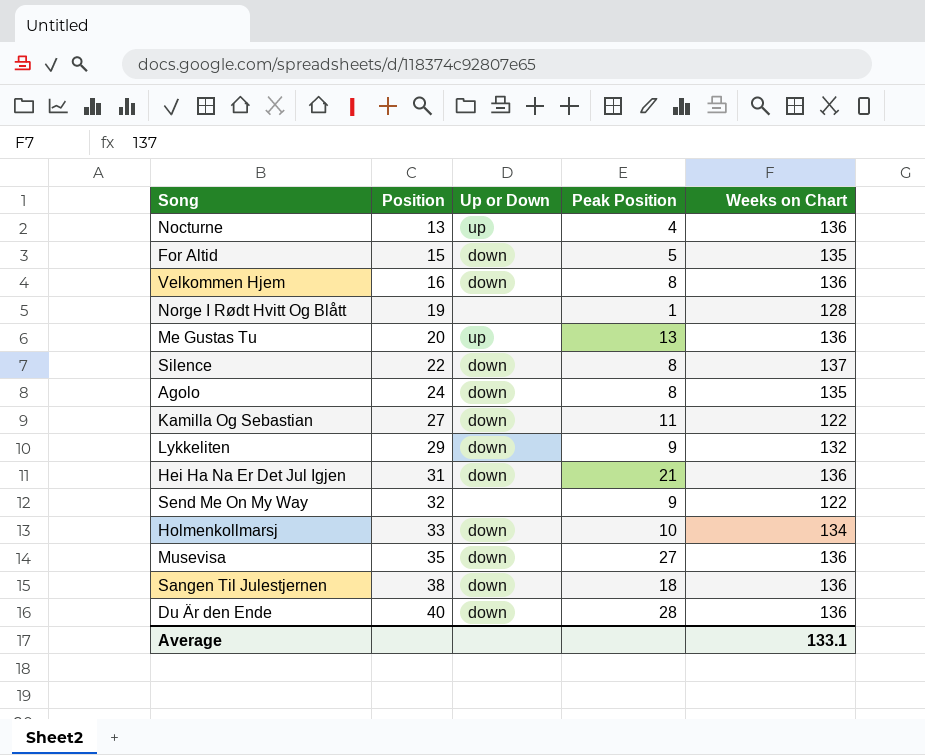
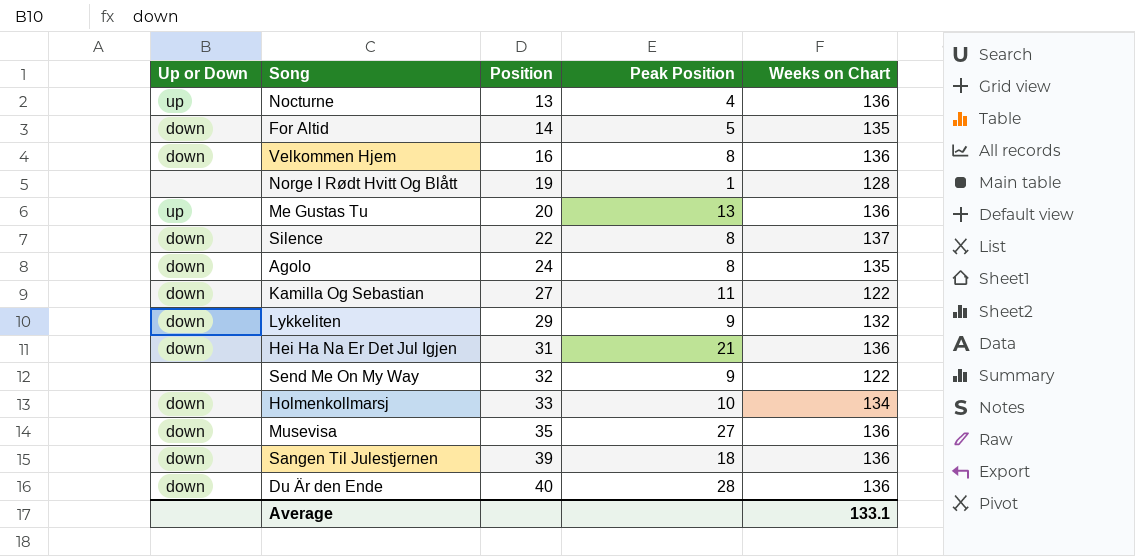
column Up or Down | position: 3 -> 1
For Altid | Position: 15 -> 14
Sangen Til Julestjernen | Position: 38 -> 39

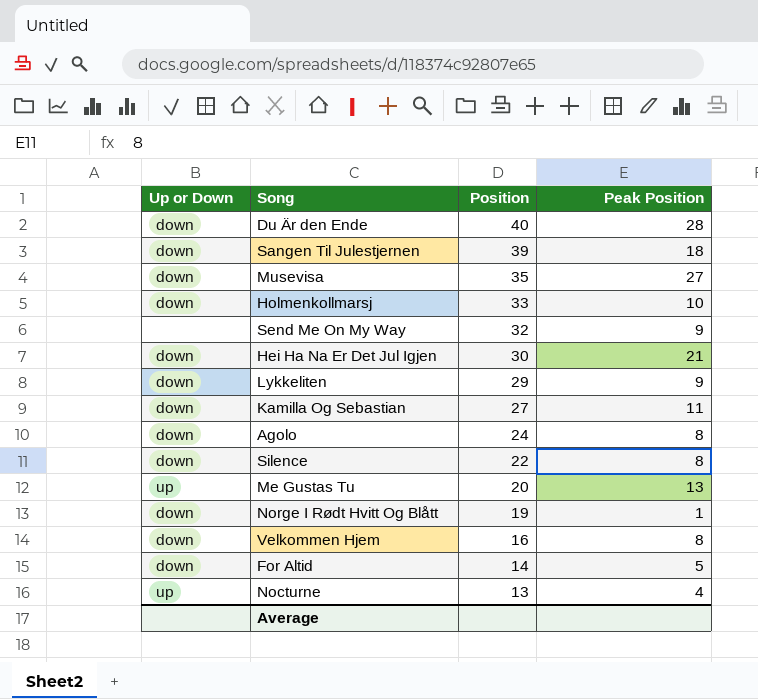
row order: Position ascending -> Position descending
column Weeks on Chart | position: 5 -> none
Hei Ha Na Er Det Jul Igjen | Position: 31 -> 30
Norge I Rødt Hvitt Og Blått | Up or Down: none -> down

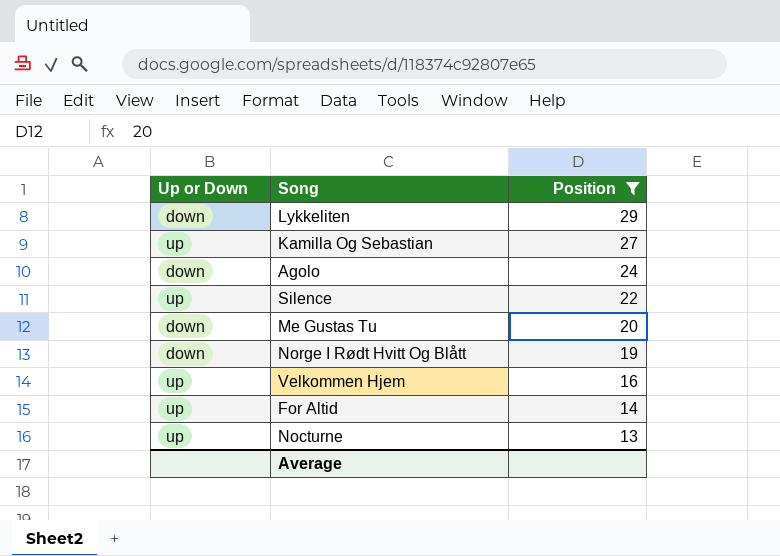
filter: none -> Position <= 29
column Peak Position | position: 4 -> none
Kamilla Og Sebastian | Up or Down: down -> up
Silence | Up or Down: down -> up
Me Gustas Tu | Up or Down: up -> down
Velkommen Hjem | Up or Down: down -> up
For Altid | Up or Down: down -> up

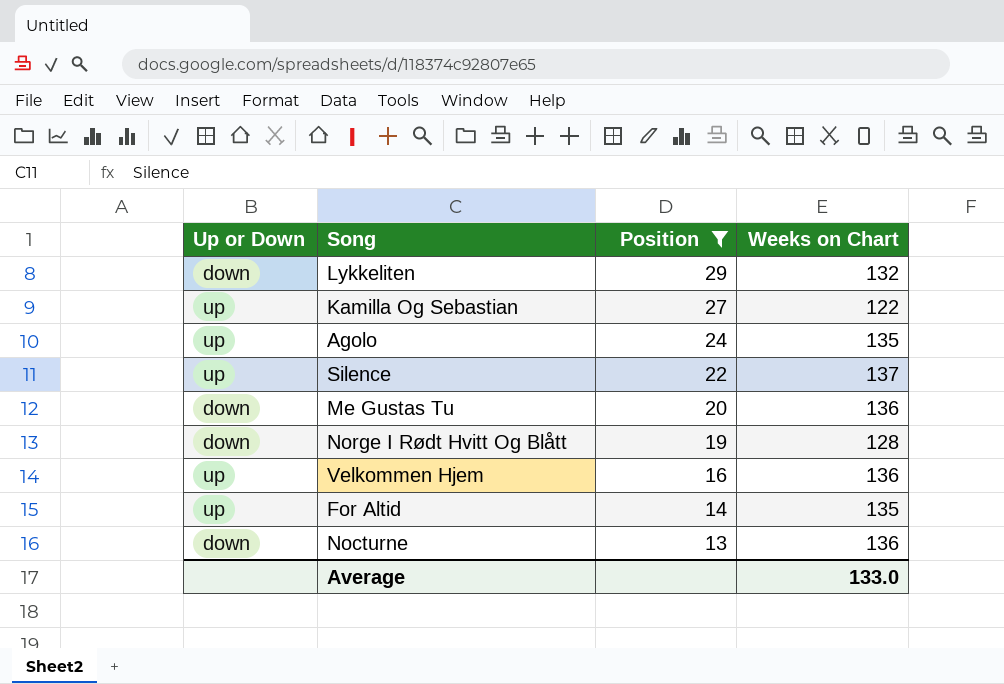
column Weeks on Chart | position: none -> 4
Agolo | Up or Down: down -> up
Nocturne | Up or Down: up -> down

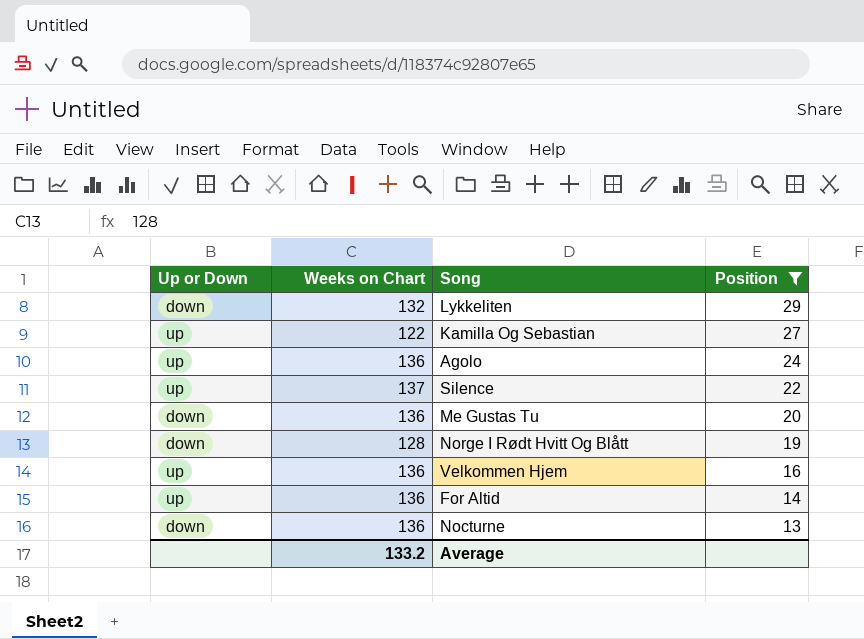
column Weeks on Chart | position: 4 -> 2
Agolo | Weeks on Chart: 135 -> 136
For Altid | Weeks on Chart: 135 -> 136
Average | Weeks on Chart: 133.0 -> 133.2

